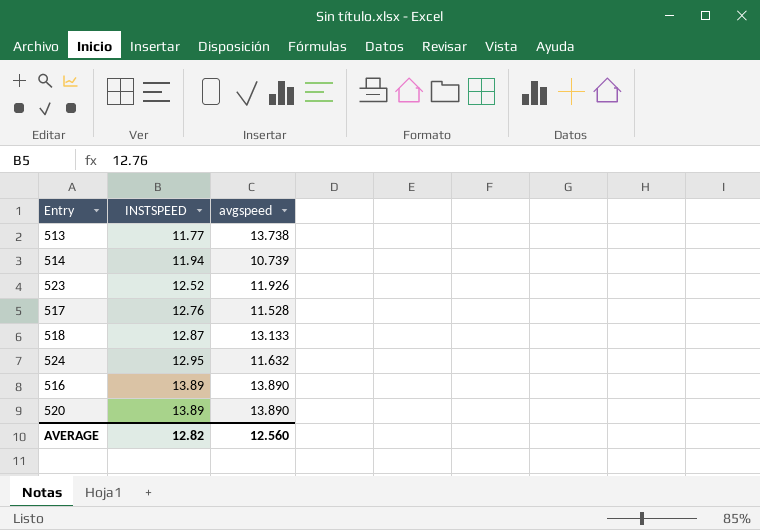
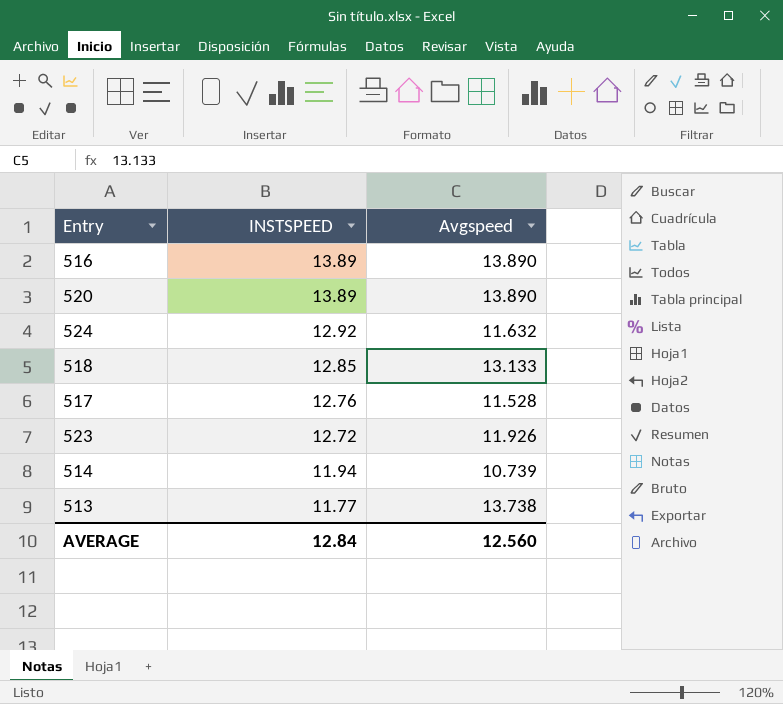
row order: INSTSPEED ascending -> INSTSPEED descending
column name: avgspeed -> Avgspeed
524 | INSTSPEED: 12.95 -> 12.92
518 | INSTSPEED: 12.87 -> 12.85
523 | INSTSPEED: 12.52 -> 12.72
AVERAGE | INSTSPEED: 12.82 -> 12.84

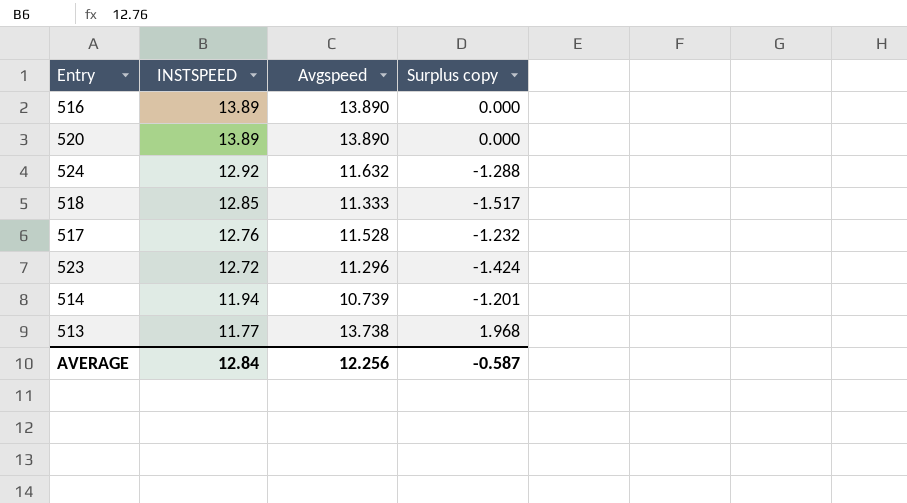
column Surplus copy | formula: none -> [Avgspeed] - [INSTSPEED]
518 | Avgspeed: 13.133 -> 11.333
523 | Avgspeed: 11.926 -> 11.296
AVERAGE | Avgspeed: 12.560 -> 12.256

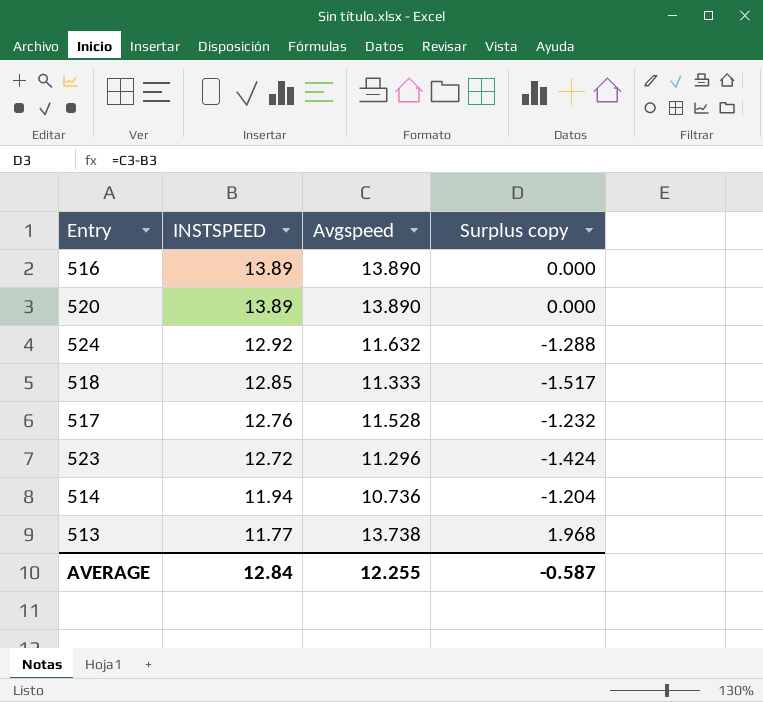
514 | Avgspeed: 10.739 -> 10.736
514 | Surplus copy: -1.201 -> -1.204
AVERAGE | Avgspeed: 12.256 -> 12.255

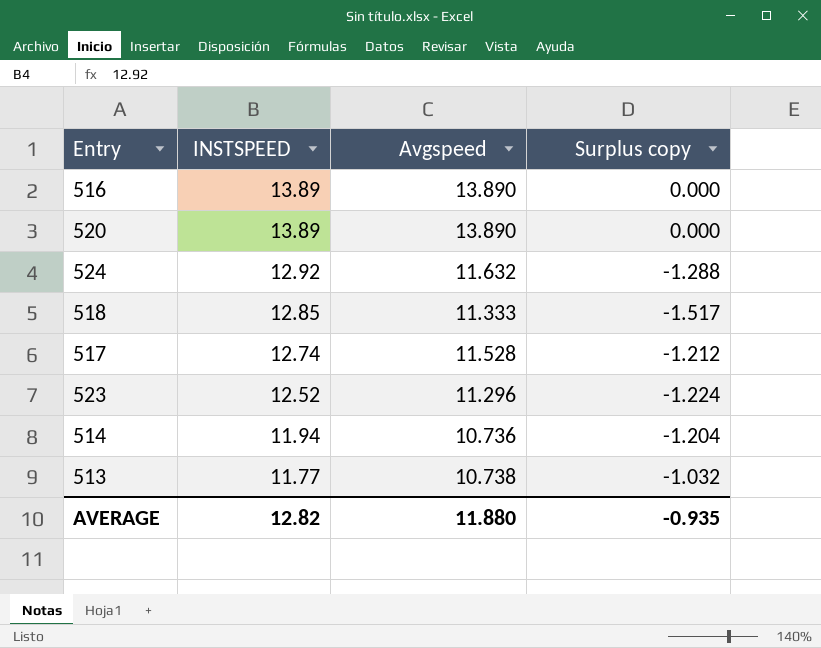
517 | INSTSPEED: 12.76 -> 12.74
517 | Surplus copy: -1.232 -> -1.212
523 | INSTSPEED: 12.72 -> 12.52
523 | Surplus copy: -1.424 -> -1.224
513 | Avgspeed: 13.738 -> 10.738
513 | Surplus copy: 1.968 -> -1.032
AVERAGE | INSTSPEED: 12.84 -> 12.82
AVERAGE | Avgspeed: 12.255 -> 11.880
AVERAGE | Surplus copy: -0.587 -> -0.935

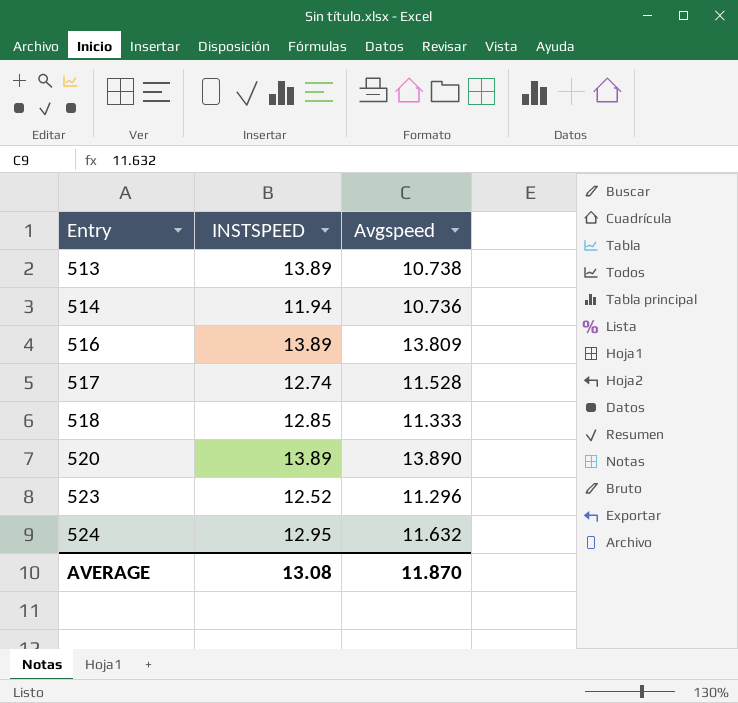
row order: INSTSPEED descending -> Entry ascending
column Surplus copy | formula: [Avgspeed] - [INSTSPEED] -> none
513 | INSTSPEED: 11.77 -> 13.89
516 | Avgspeed: 13.890 -> 13.809
524 | INSTSPEED: 12.92 -> 12.95
AVERAGE | INSTSPEED: 12.82 -> 13.08
AVERAGE | Avgspeed: 11.880 -> 11.870

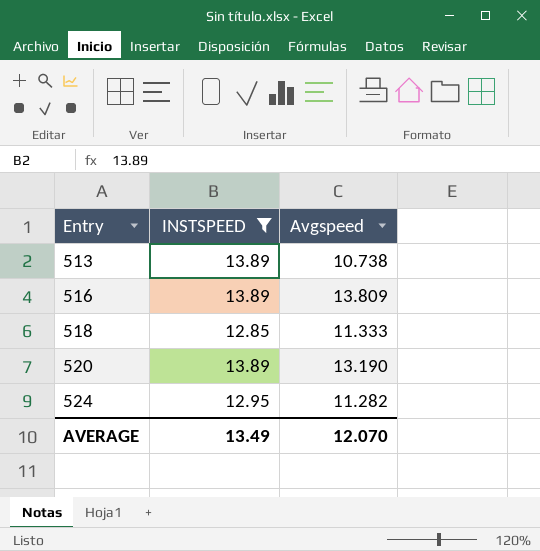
filter: none -> INSTSPEED >= 12.85
520 | Avgspeed: 13.890 -> 13.190
524 | Avgspeed: 11.632 -> 11.282
AVERAGE | INSTSPEED: 13.08 -> 13.49
AVERAGE | Avgspeed: 11.870 -> 12.070

